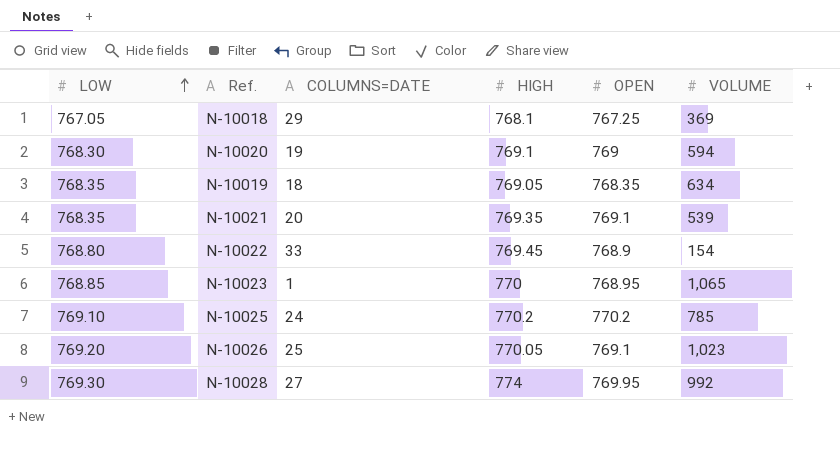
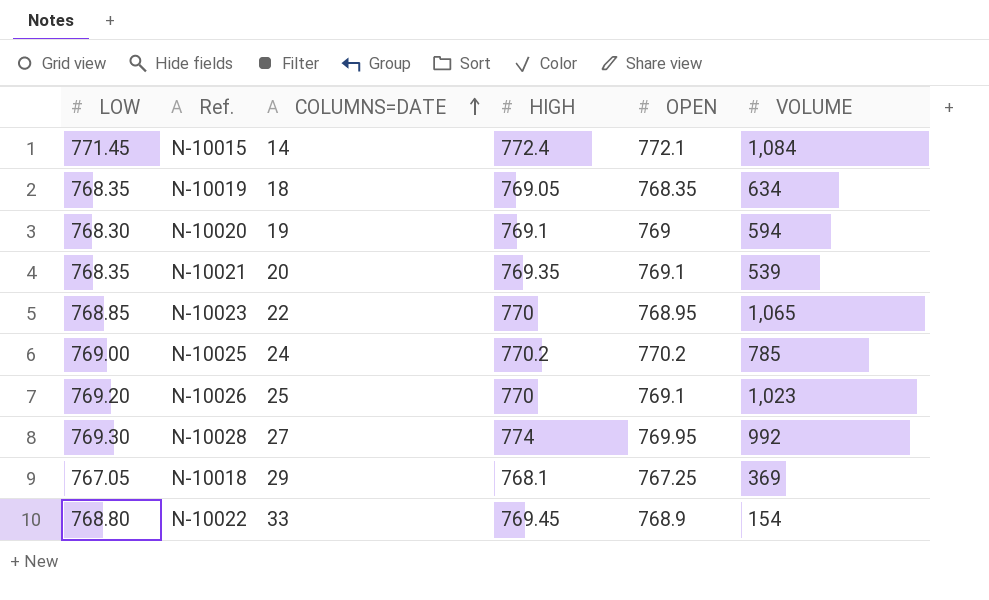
row order: LOW ascending -> COLUMNS=DATE ascending
row N-10015: none -> 771.45 | 14 | 772.4 | 772.1 | 1,084
N-10023 | COLUMNS=DATE: 1 -> 22
N-10025 | LOW: 769.10 -> 769.00
N-10026 | HIGH: 770.05 -> 770

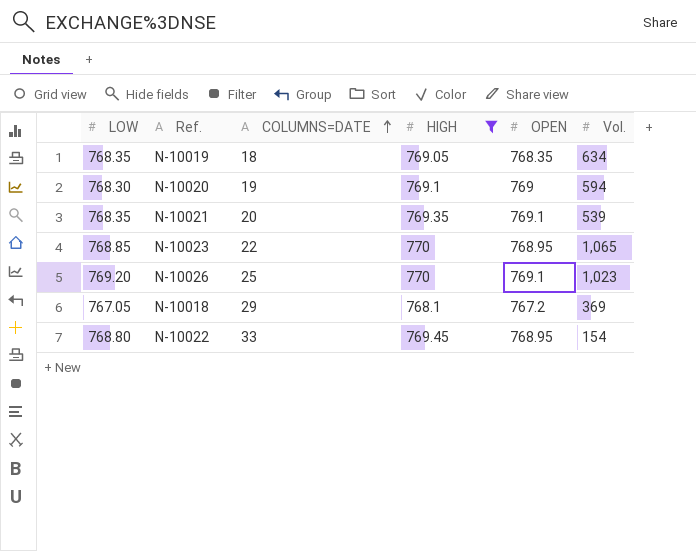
filter: none -> HIGH <= 770
column name: VOLUME -> Vol.
N-10018 | OPEN: 767.25 -> 767.2
N-10022 | OPEN: 768.9 -> 768.95

